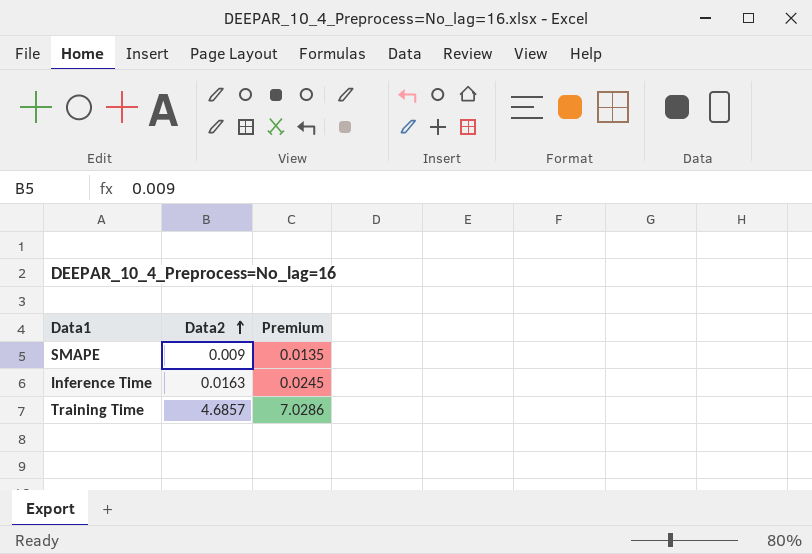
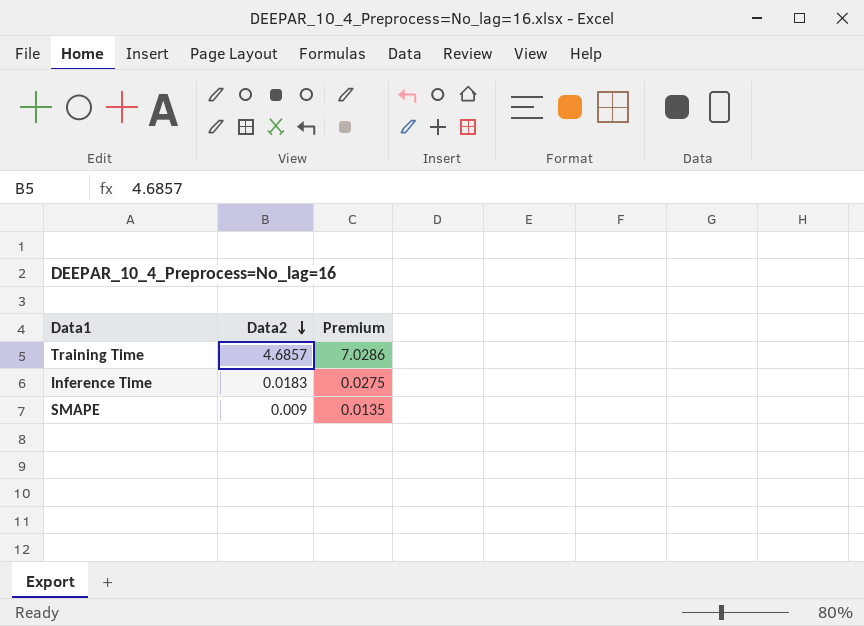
row order: Data2 ascending -> Data2 descending
Inference Time | Data2: 0.0163 -> 0.0183
Inference Time | Premium: 0.0245 -> 0.0275

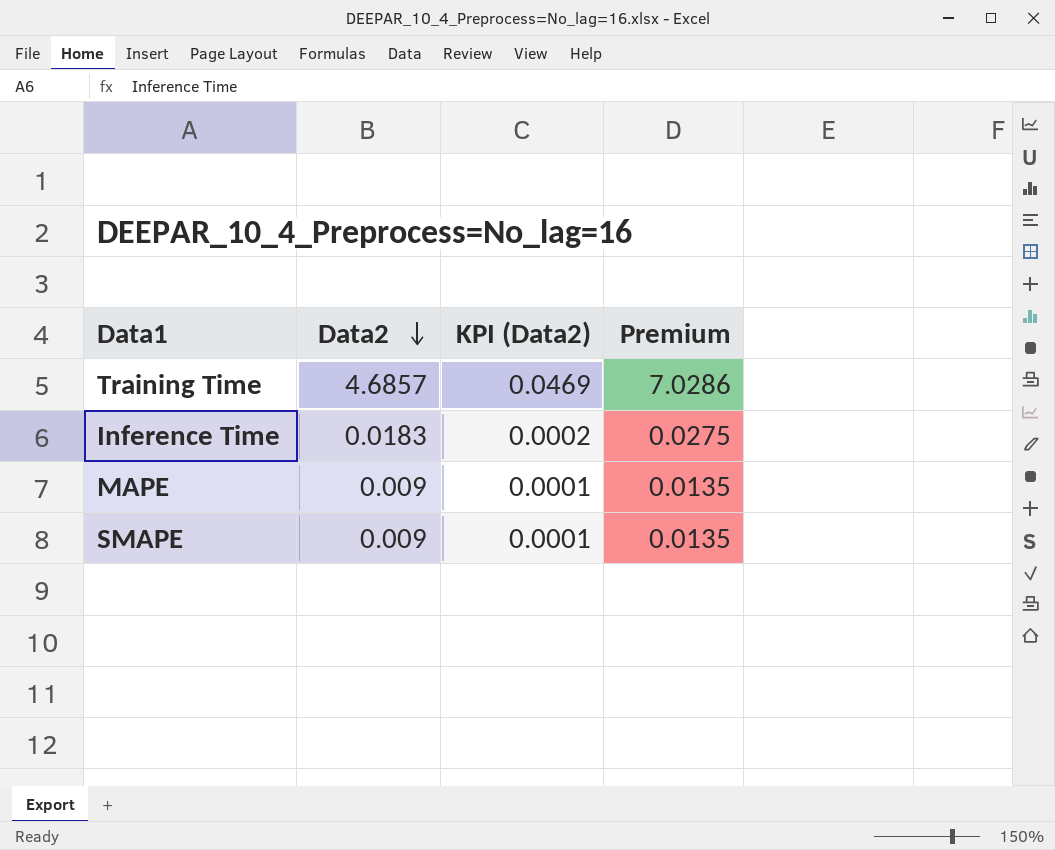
column KPI (Data2) | formula: none -> [Data2] * 0.01
row MAPE: none -> 0.009 | 0.0001 | 0.0135

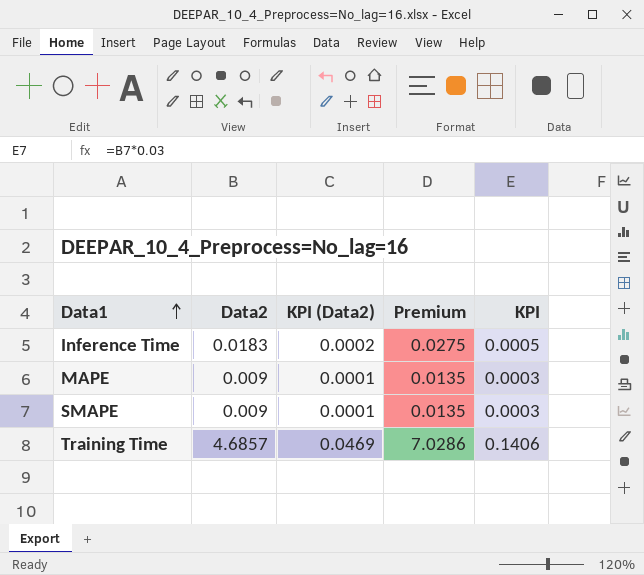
row order: Data2 descending -> Data1 ascending
column KPI | formula: none -> [Data2] * 0.03

